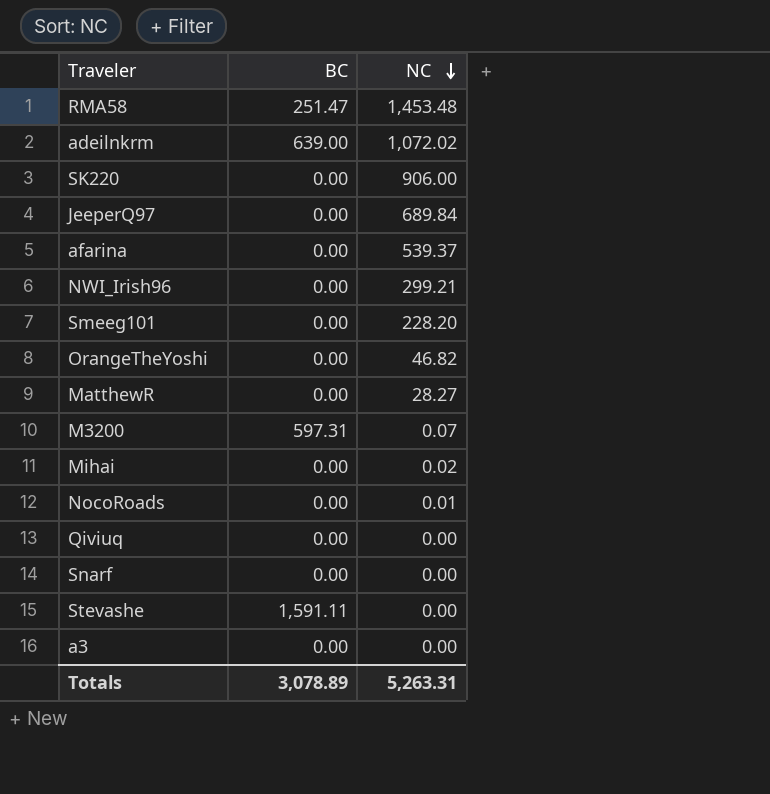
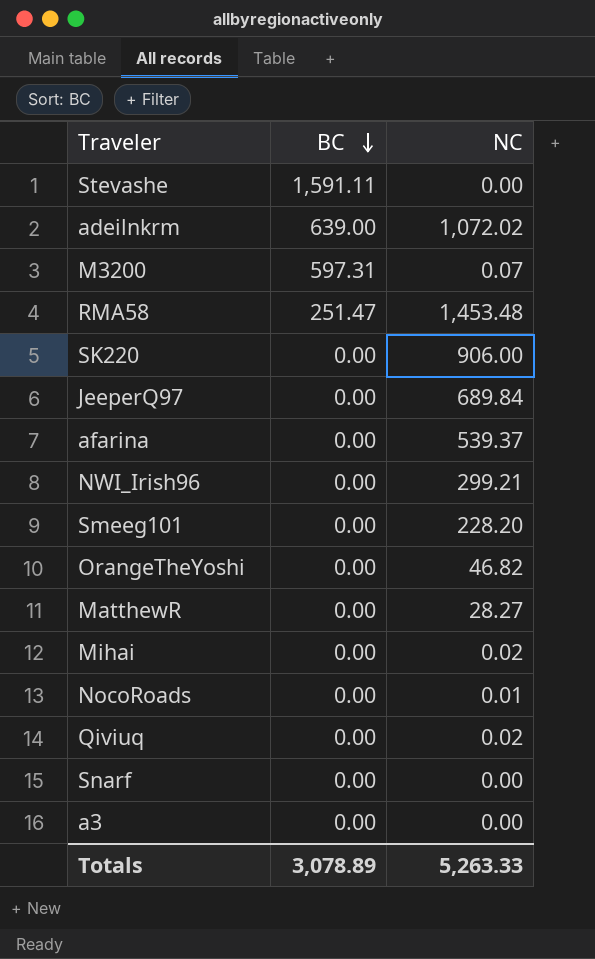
row order: NC descending -> BC descending
Qiviuq | NC: 0.00 -> 0.02
Totals | NC: 5,263.31 -> 5,263.33

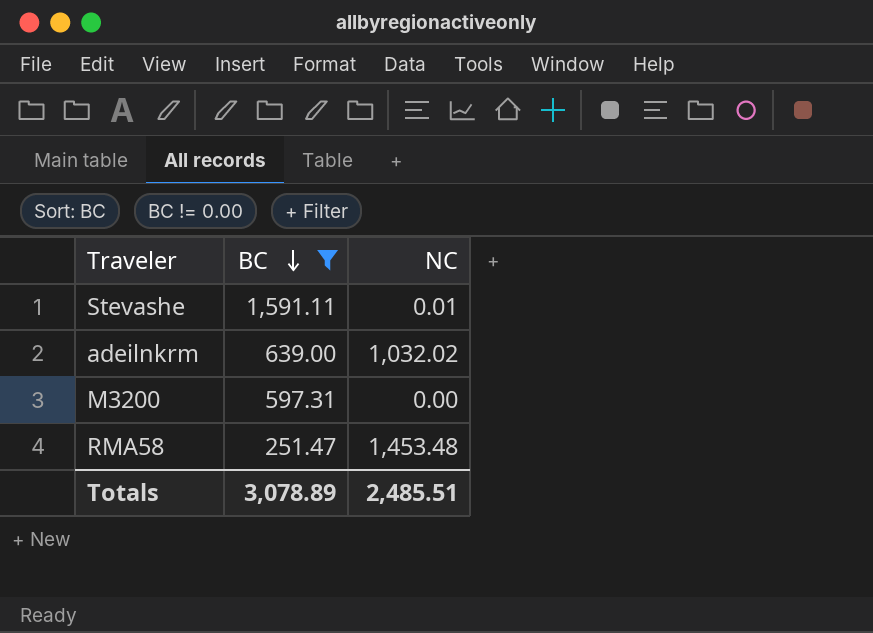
filter: none -> BC != 0.00
Stevashe | NC: 0.00 -> 0.01
adeilnkrm | NC: 1,072.02 -> 1,032.02
M3200 | NC: 0.07 -> 0.00
Totals | NC: 5,263.33 -> 2,485.51

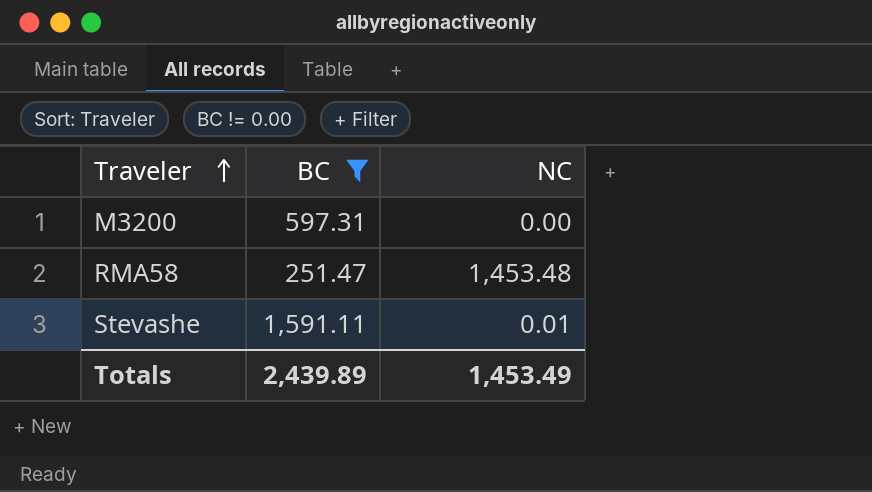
row order: BC descending -> Traveler ascending
row adeilnkrm: 639.00 | 1,032.02 -> none
Totals | BC: 3,078.89 -> 2,439.89
Totals | NC: 2,485.51 -> 1,453.49

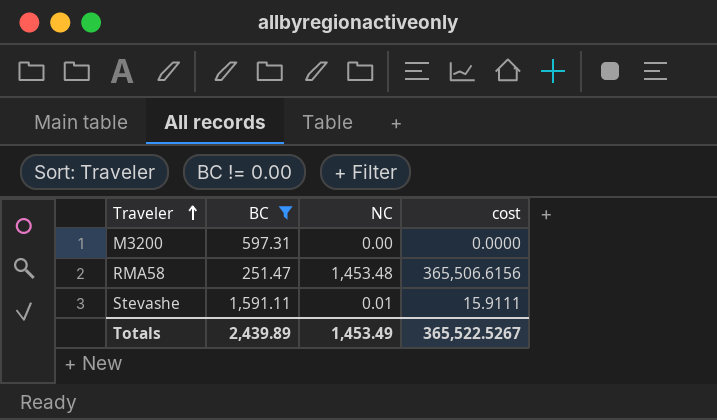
column cost | formula: none -> [BC] * [NC]

